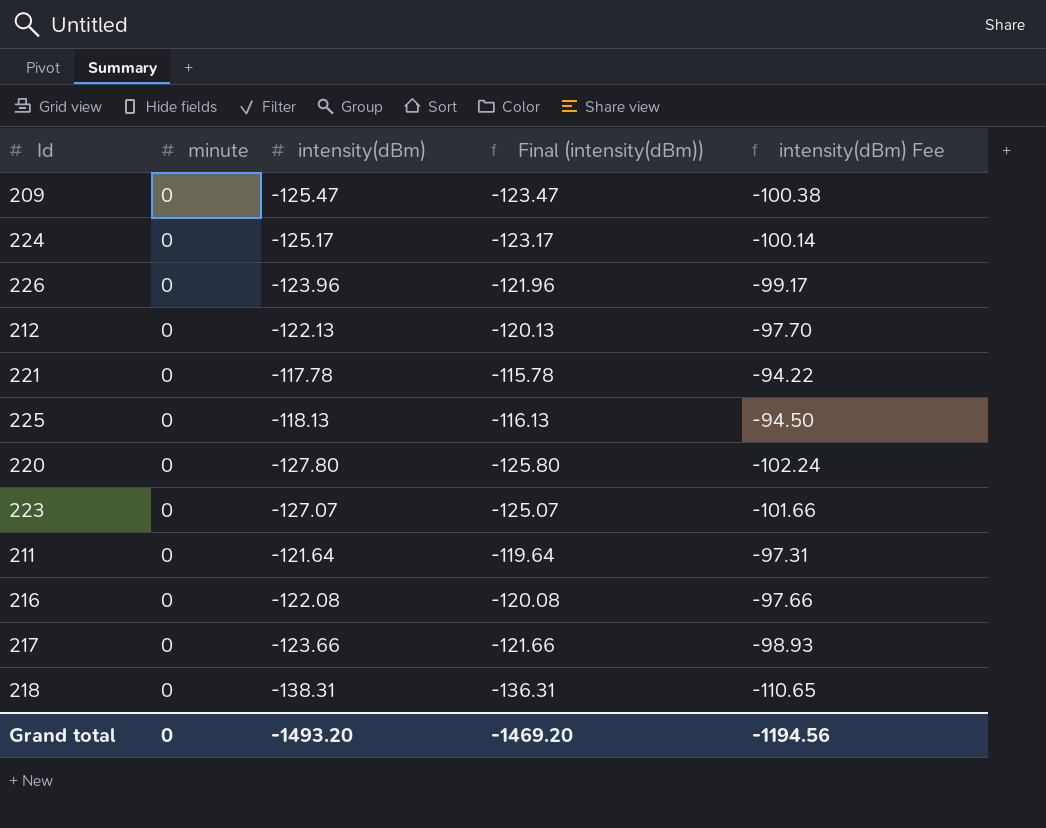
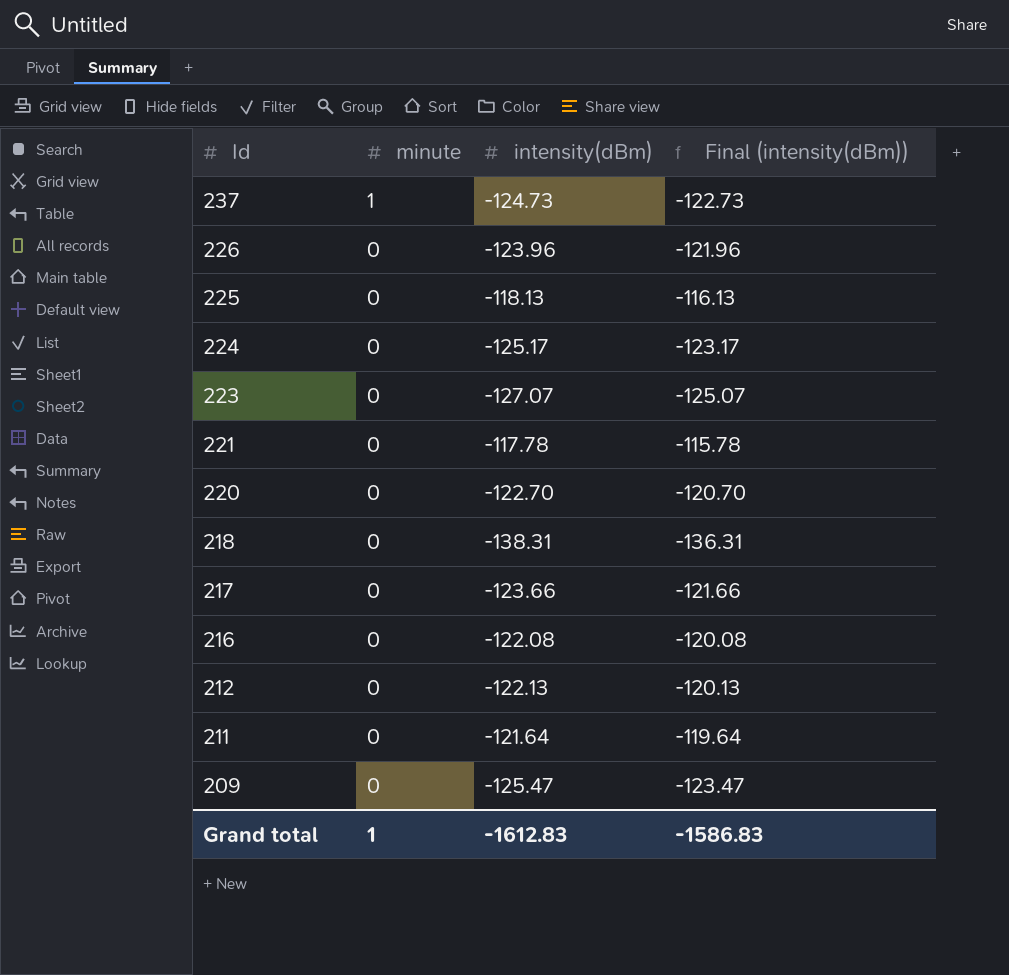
row order: none -> Id descending
column intensity(dBm) Fee | formula: [intensity(dBm)] * 0.8 -> none
row 237: none -> 1 | -124.73 | -122.73
220 | intensity(dBm): -127.80 -> -122.70
220 | Final (intensity(dBm)): -125.80 -> -120.70
Grand total | minute: 0 -> 1
Grand total | intensity(dBm): -1493.20 -> -1612.83
Grand total | Final (intensity(dBm)): -1469.20 -> -1586.83

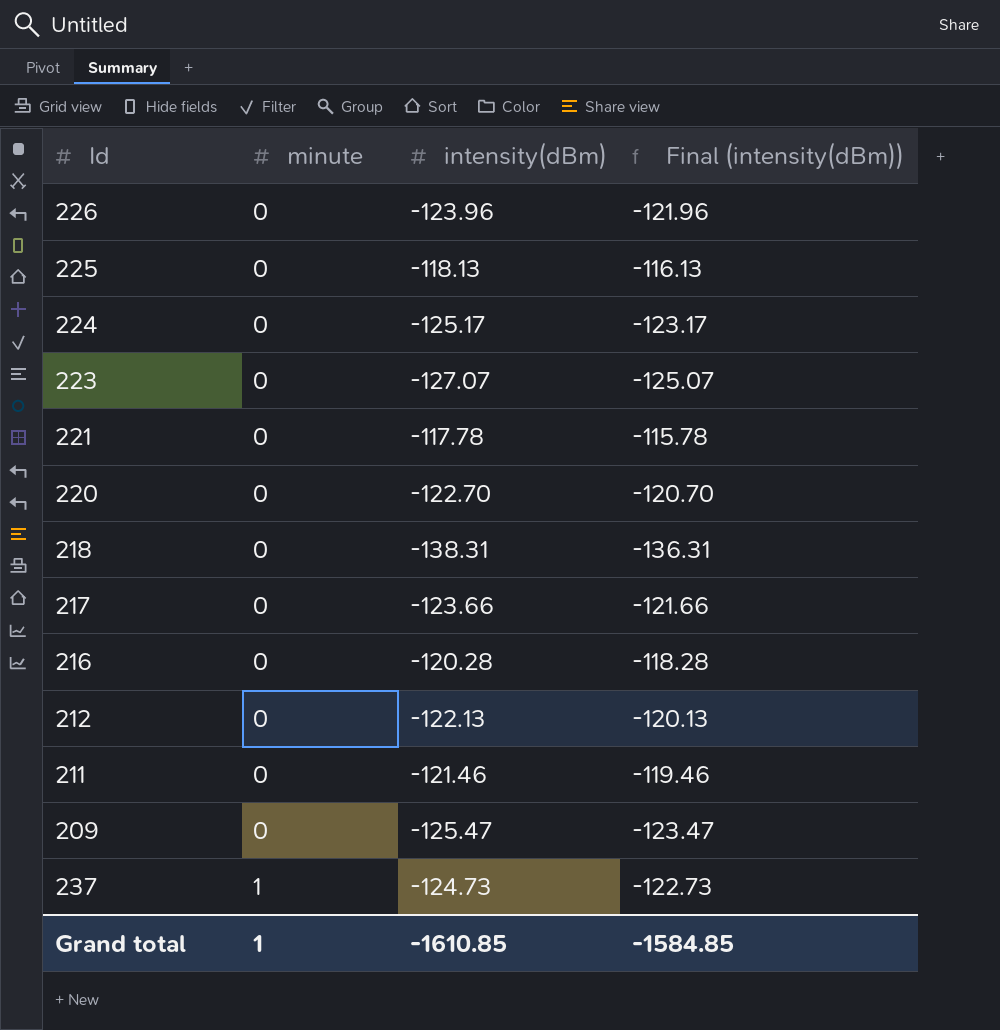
row order: Id descending -> minute ascending
216 | intensity(dBm): -122.08 -> -120.28
216 | Final (intensity(dBm)): -120.08 -> -118.28
211 | intensity(dBm): -121.64 -> -121.46
211 | Final (intensity(dBm)): -119.64 -> -119.46
Grand total | intensity(dBm): -1612.83 -> -1610.85
Grand total | Final (intensity(dBm)): -1586.83 -> -1584.85

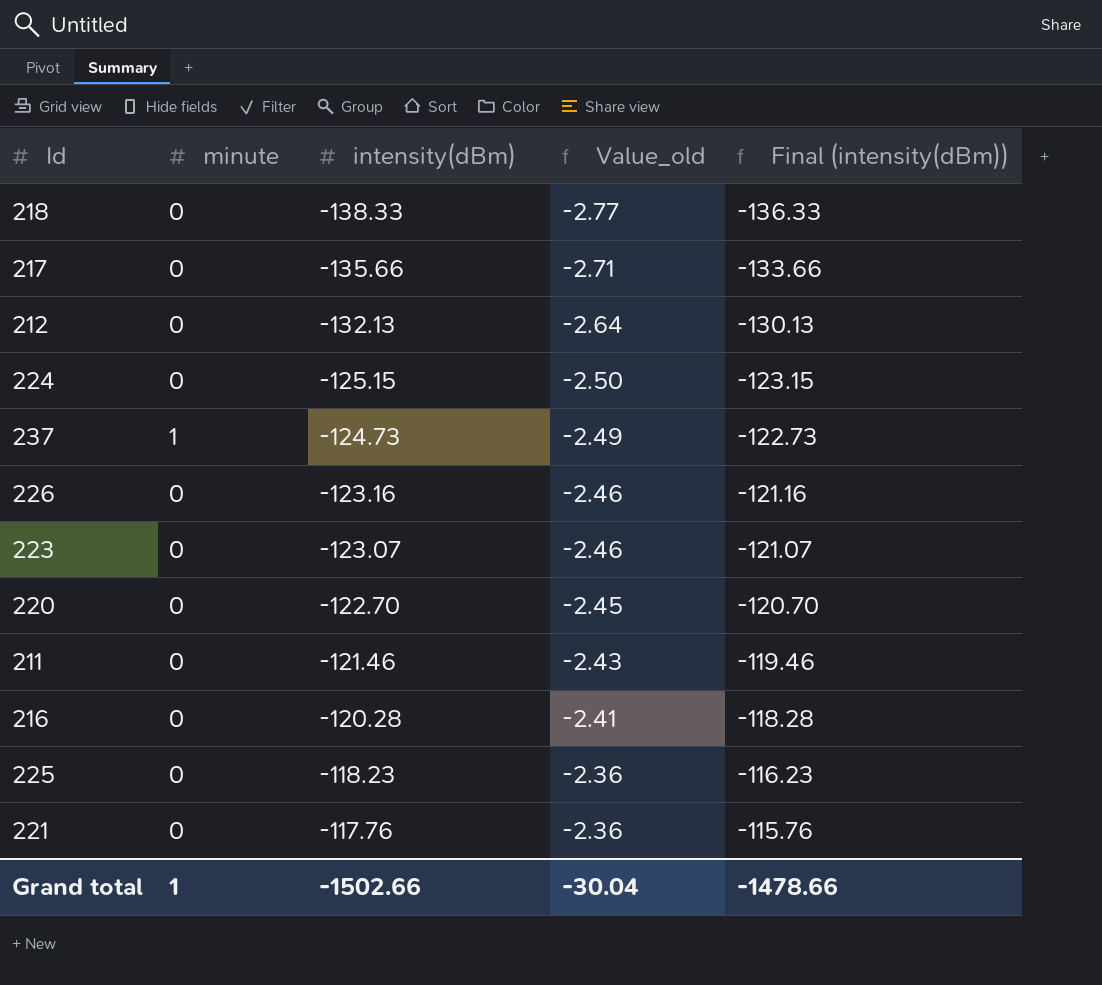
row order: minute ascending -> intensity(dBm) ascending
column Value_old | formula: none -> [intensity(dBm)] * 0.02
row 209: 0 | -125.47 | -123.47 -> none
218 | intensity(dBm): -138.31 -> -138.33
218 | Final (intensity(dBm)): -136.31 -> -136.33
217 | intensity(dBm): -123.66 -> -135.66
217 | Final (intensity(dBm)): -121.66 -> -133.66
212 | intensity(dBm): -122.13 -> -132.13
212 | Final (intensity(dBm)): -120.13 -> -130.13
224 | intensity(dBm): -125.17 -> -125.15
224 | Final (intensity(dBm)): -123.17 -> -123.15
226 | intensity(dBm): -123.96 -> -123.16
226 | Final (intensity(dBm)): -121.96 -> -121.16
223 | intensity(dBm): -127.07 -> -123.07
223 | Final (intensity(dBm)): -125.07 -> -121.07
225 | intensity(dBm): -118.13 -> -118.23
225 | Final (intensity(dBm)): -116.13 -> -116.23
221 | intensity(dBm): -117.78 -> -117.76
221 | Final (intensity(dBm)): -115.78 -> -115.76
Grand total | intensity(dBm): -1610.85 -> -1502.66
Grand total | Final (intensity(dBm)): -1584.85 -> -1478.66

